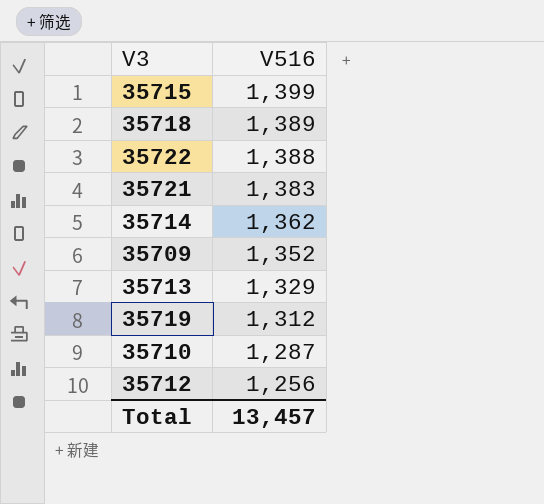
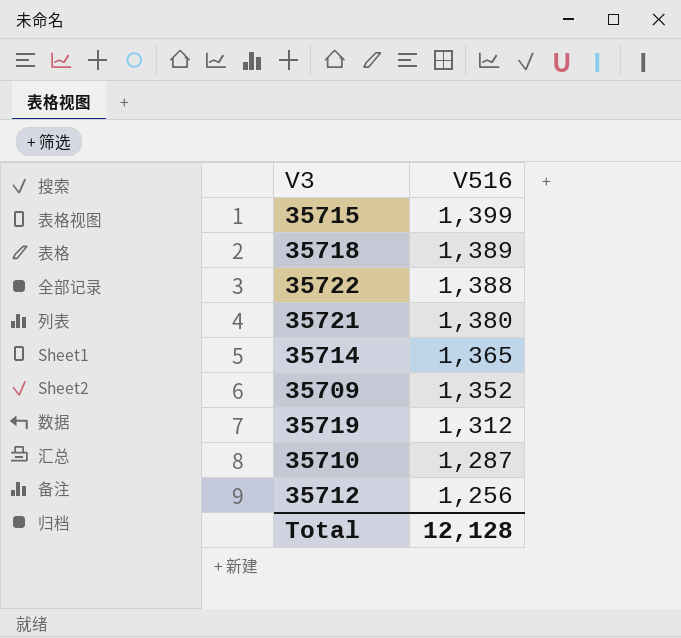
row 35713: 1,329 -> none
35721 | V516: 1,383 -> 1,380
35714 | V516: 1,362 -> 1,365
Total | V516: 13,457 -> 12,128

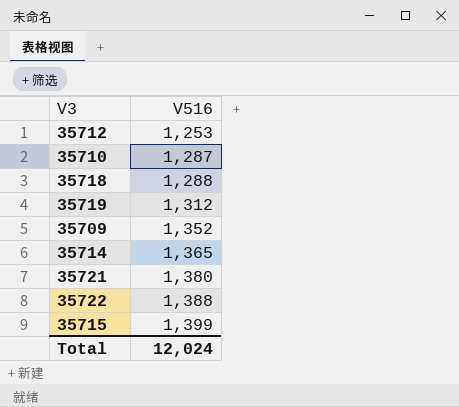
row order: V516 descending -> V516 ascending
35712 | V516: 1,256 -> 1,253
35718 | V516: 1,389 -> 1,288
Total | V516: 12,128 -> 12,024

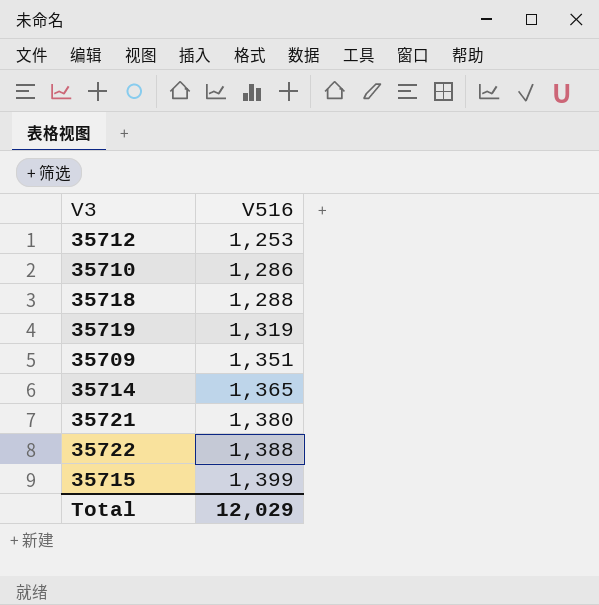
35710 | V516: 1,287 -> 1,286
35719 | V516: 1,312 -> 1,319
35709 | V516: 1,352 -> 1,351
Total | V516: 12,024 -> 12,029

